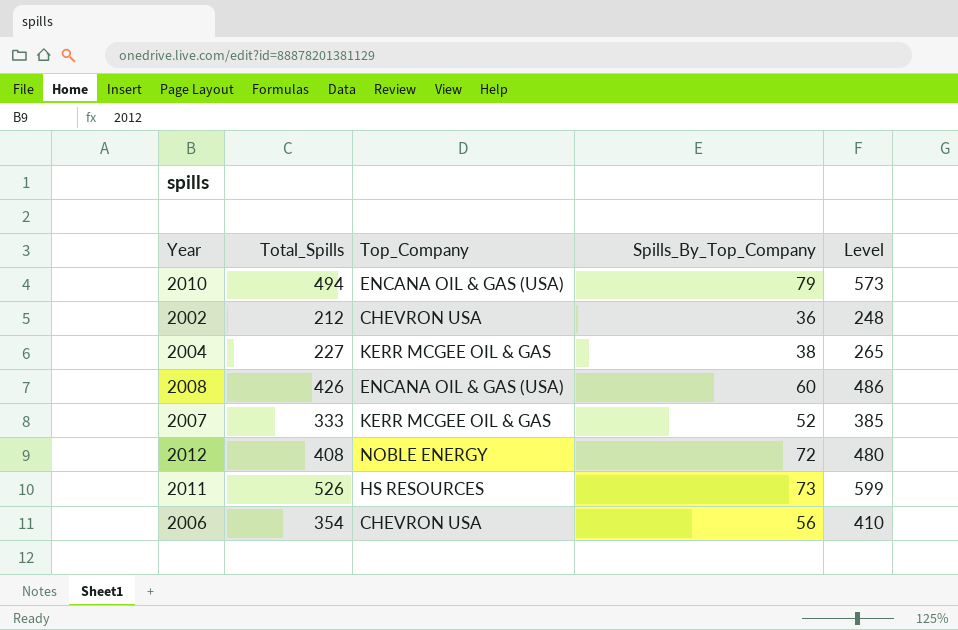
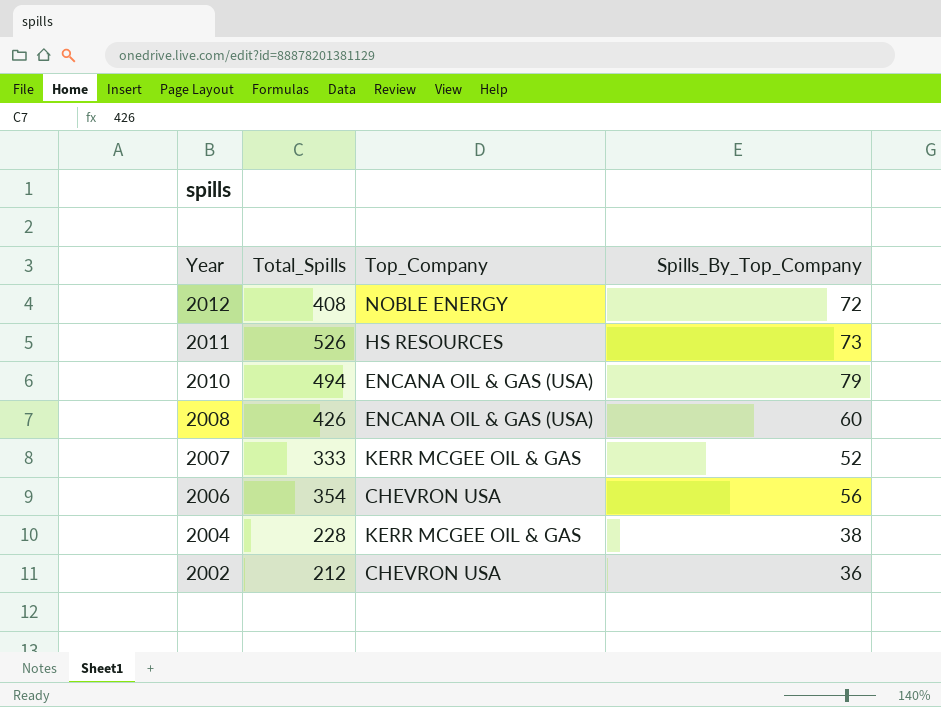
row order: none -> Year descending
column Level | formula: [Total_Spills] + [Spills_By_Top_Company] -> none
2004 | Total_Spills: 227 -> 228

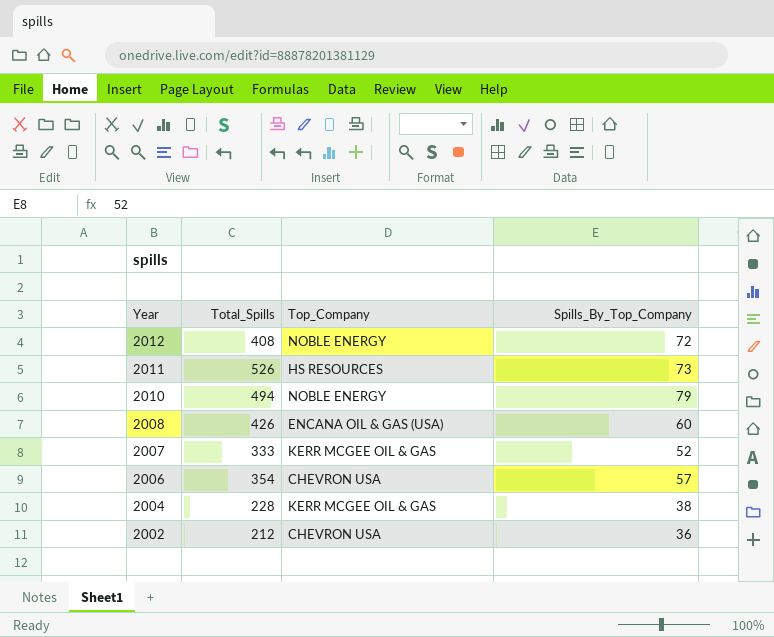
2010 | Top_Company: ENCANA OIL & GAS (USA) -> NOBLE ENERGY
2006 | Spills_By_Top_Company: 56 -> 57

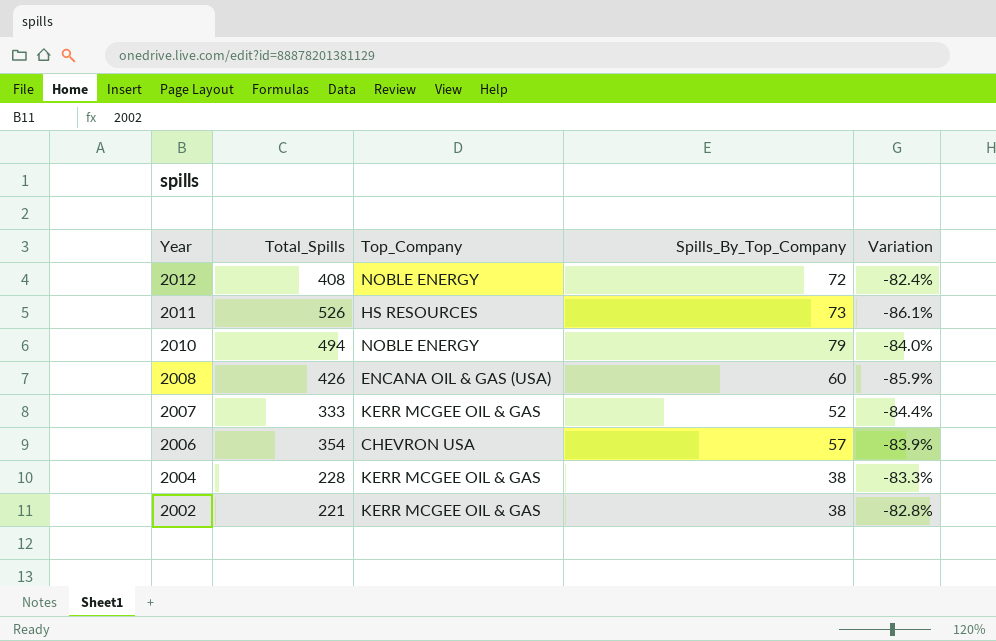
column Variation | formula: none -> ([Spills_By_Top_Company] - [Total_Spills]) / [Total_Spills]
2002 | Total_Spills: 212 -> 221
2002 | Top_Company: CHEVRON USA -> KERR MCGEE OIL & GAS
2002 | Spills_By_Top_Company: 36 -> 38

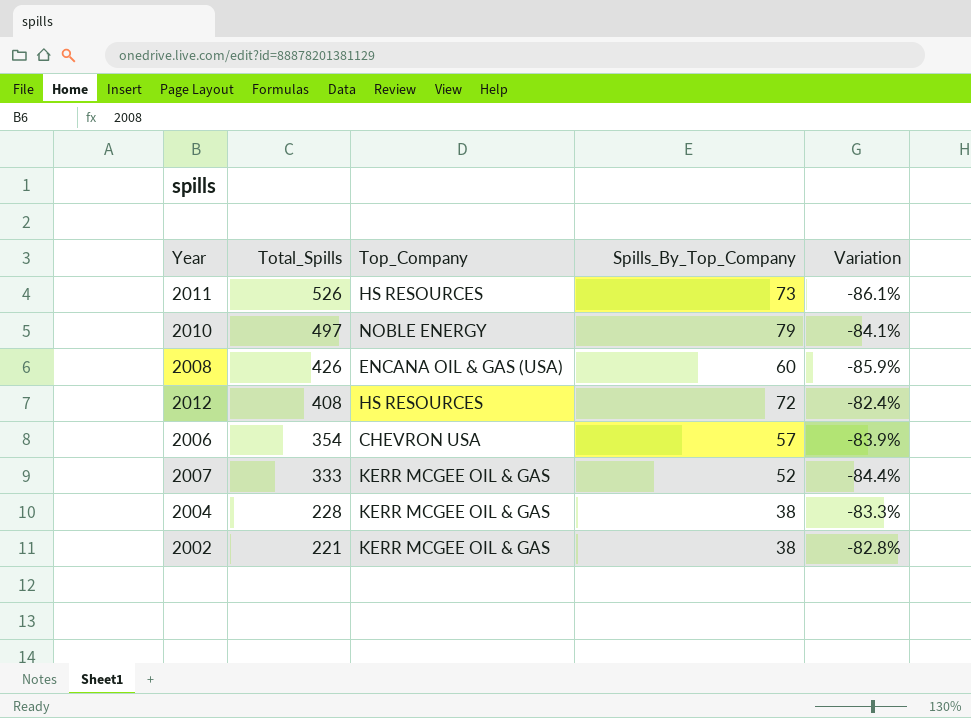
row order: Year descending -> Total_Spills descending
2010 | Total_Spills: 494 -> 497
2010 | Variation: -84.0% -> -84.1%
2012 | Top_Company: NOBLE ENERGY -> HS RESOURCES

